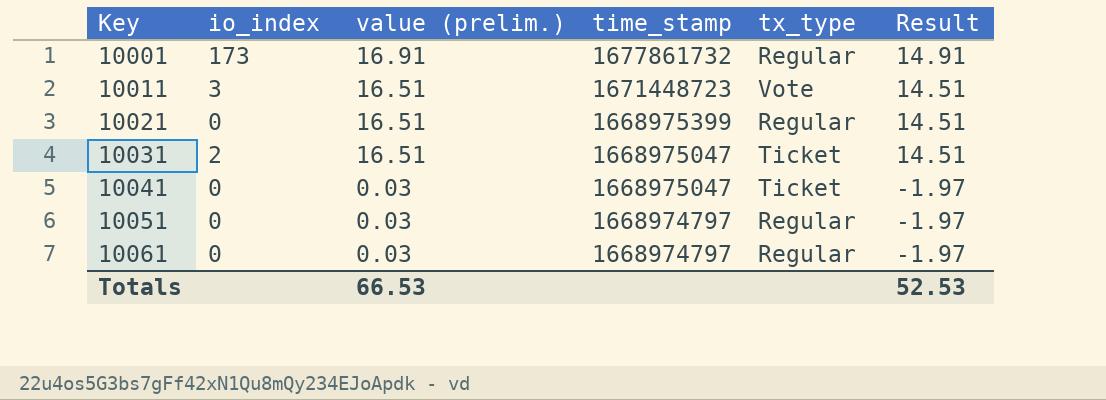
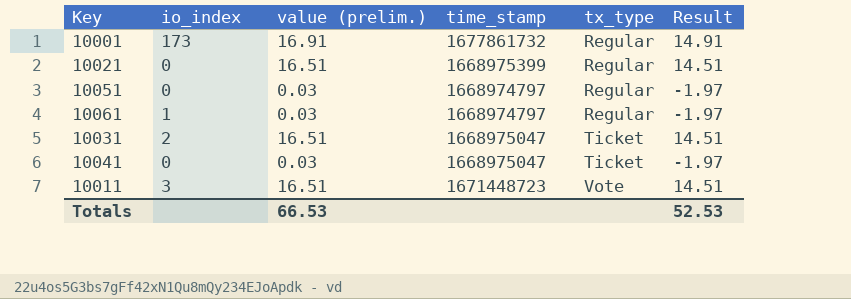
row order: Key ascending -> tx_type ascending
10061 | io_index: 0 -> 1

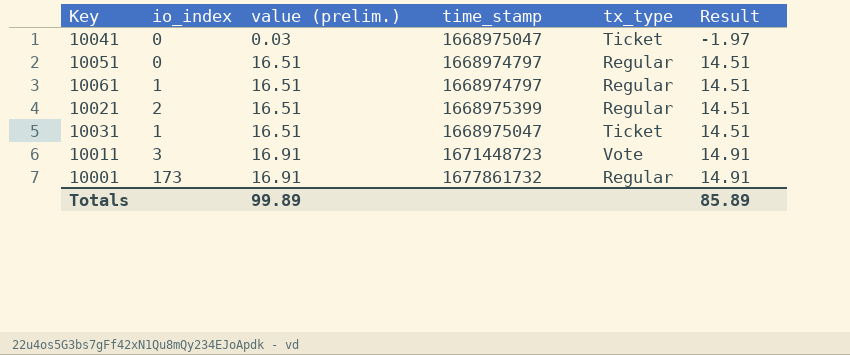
row order: tx_type ascending -> value (prelim.) ascending
10051 | value (prelim.): 0.03 -> 16.51
10051 | Result: -1.97 -> 14.51
10061 | value (prelim.): 0.03 -> 16.51
10061 | Result: -1.97 -> 14.51
10021 | io_index: 0 -> 2
10031 | io_index: 2 -> 1
10011 | value (prelim.): 16.51 -> 16.91
10011 | Result: 14.51 -> 14.91
Totals | value (prelim.): 66.53 -> 99.89
Totals | Result: 52.53 -> 85.89

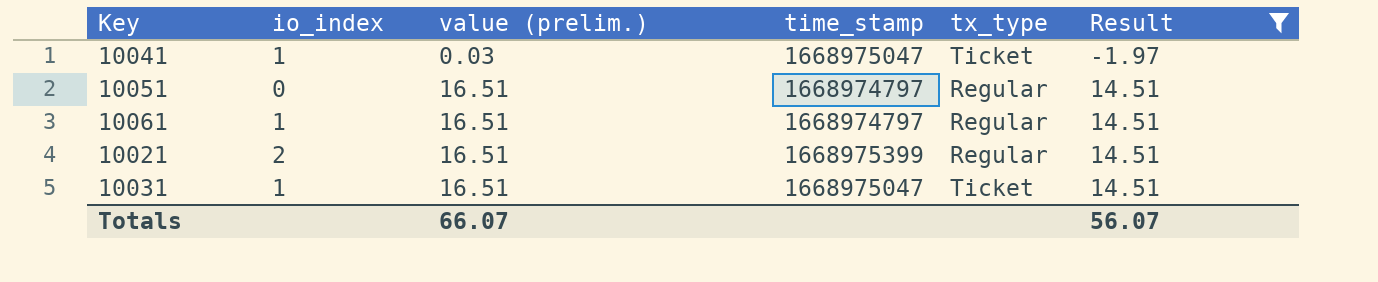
filter: none -> Result != 14.91
10041 | io_index: 0 -> 1
Totals | value (prelim.): 99.89 -> 66.07
Totals | Result: 85.89 -> 56.07

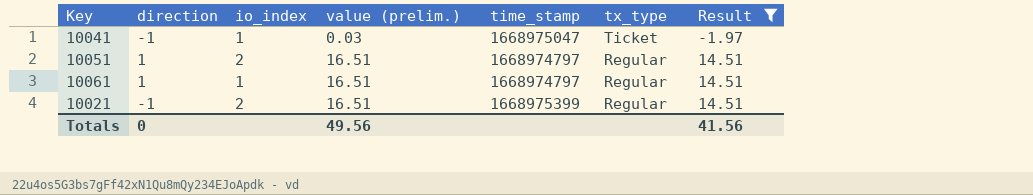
column direction | position: none -> 2
row 10031: 1 | 16.51 | 1668975047 | Ticket | 14.51 -> none
10051 | io_index: 0 -> 2
Totals | value (prelim.): 66.07 -> 49.56
Totals | Result: 56.07 -> 41.56

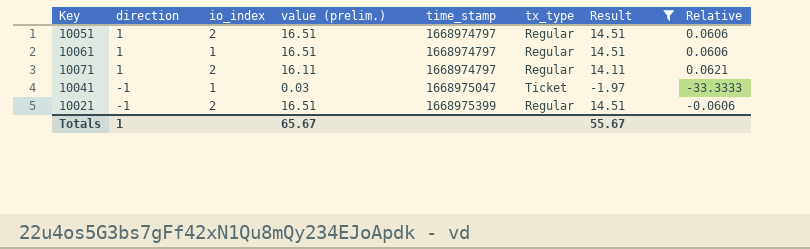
row order: value (prelim.) ascending -> direction descending
column Relative | formula: none -> [direction] / [value (prelim.)]
row 10071: none -> 1 | 2 | 16.11 | 1668974797 | Regular | 14.11 | 0.0621
Totals | direction: 0 -> 1
Totals | value (prelim.): 49.56 -> 65.67
Totals | Result: 41.56 -> 55.67

